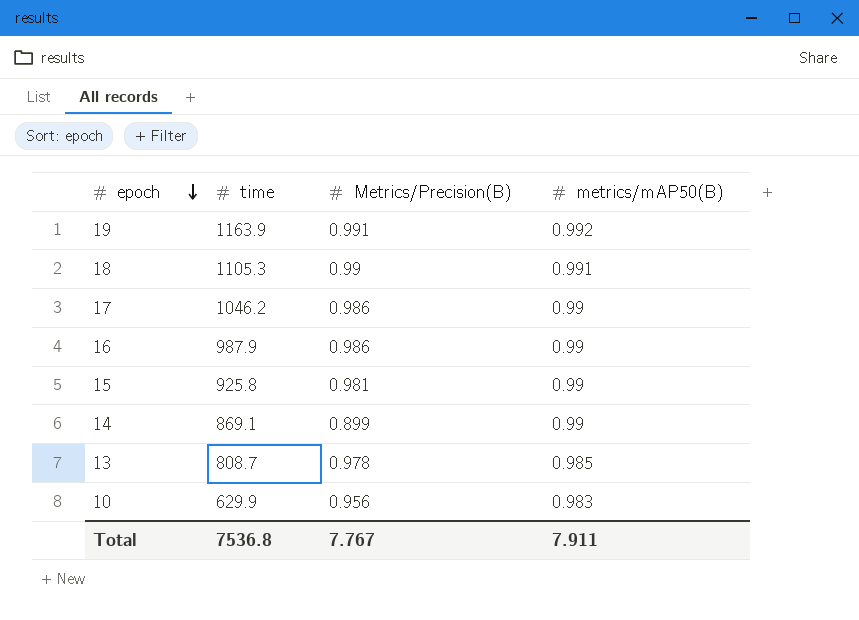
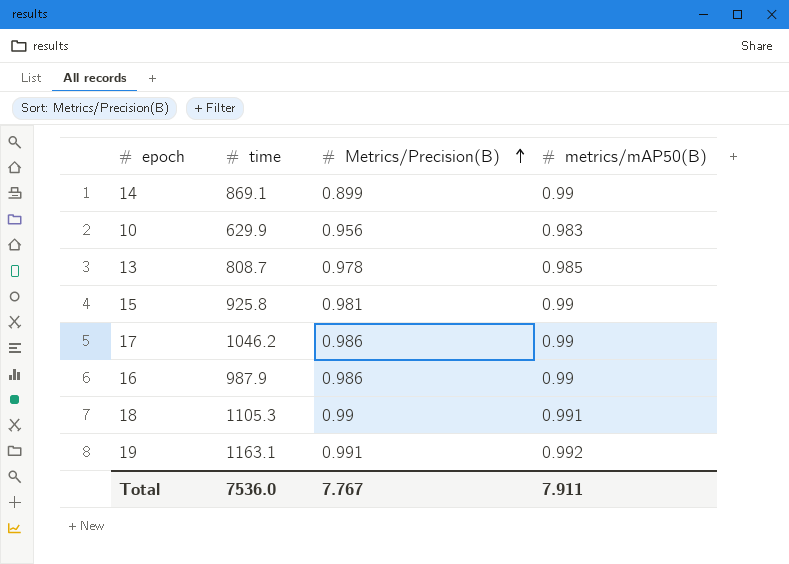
row order: epoch descending -> Metrics/Precision(B) ascending
19 | time: 1163.9 -> 1163.1
Total | time: 7536.8 -> 7536.0

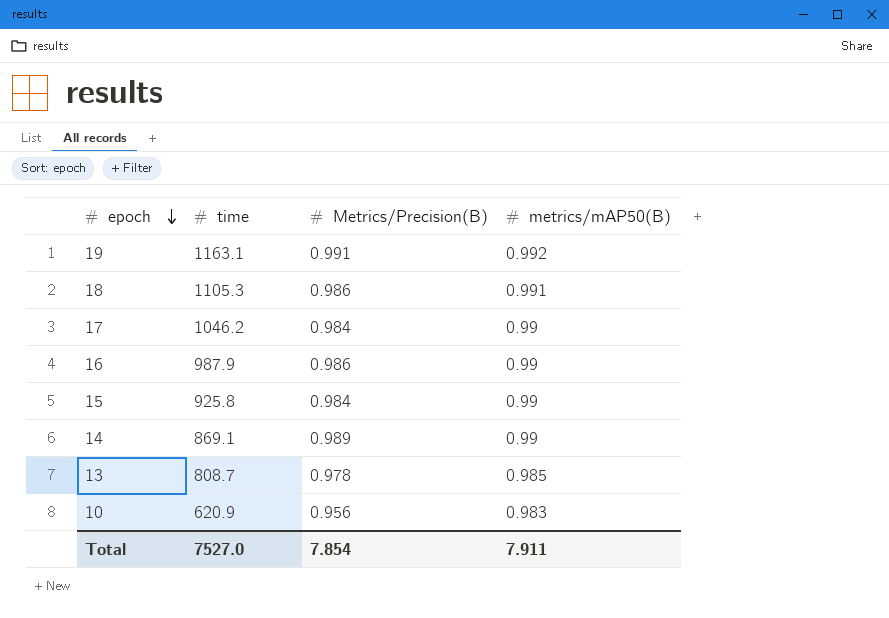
row order: Metrics/Precision(B) ascending -> epoch descending
18 | Metrics/Precision(B): 0.99 -> 0.986
17 | Metrics/Precision(B): 0.986 -> 0.984
15 | Metrics/Precision(B): 0.981 -> 0.984
14 | Metrics/Precision(B): 0.899 -> 0.989
10 | time: 629.9 -> 620.9
Total | time: 7536.0 -> 7527.0
Total | Metrics/Precision(B): 7.767 -> 7.854

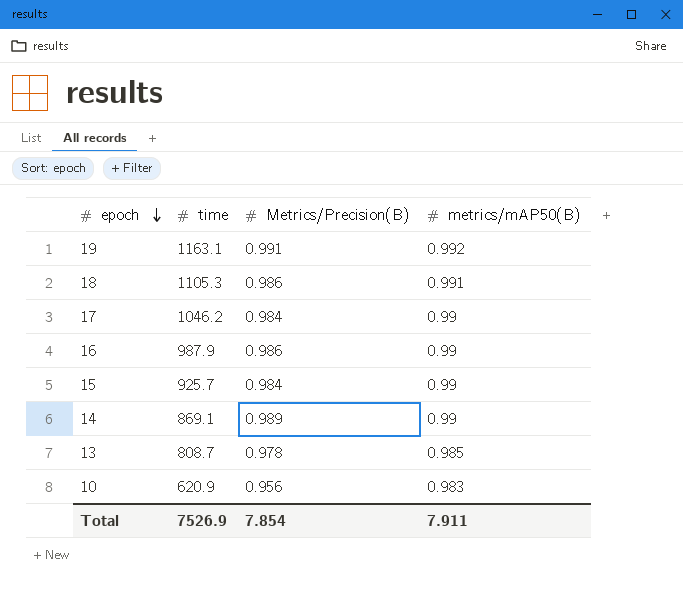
15 | time: 925.8 -> 925.7
Total | time: 7527.0 -> 7526.9

